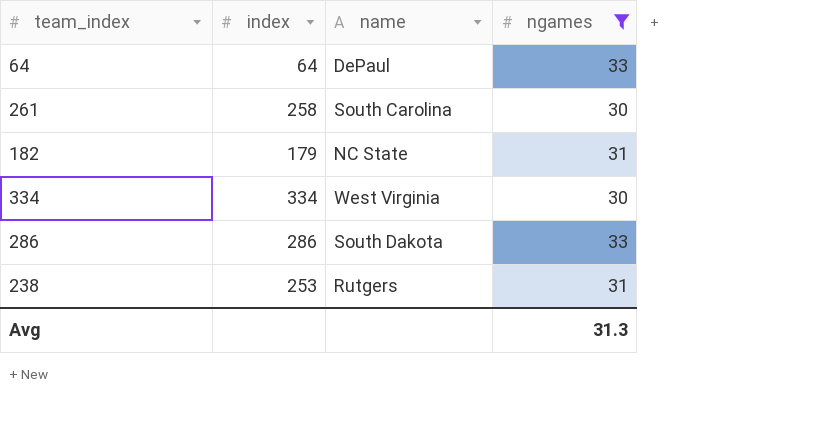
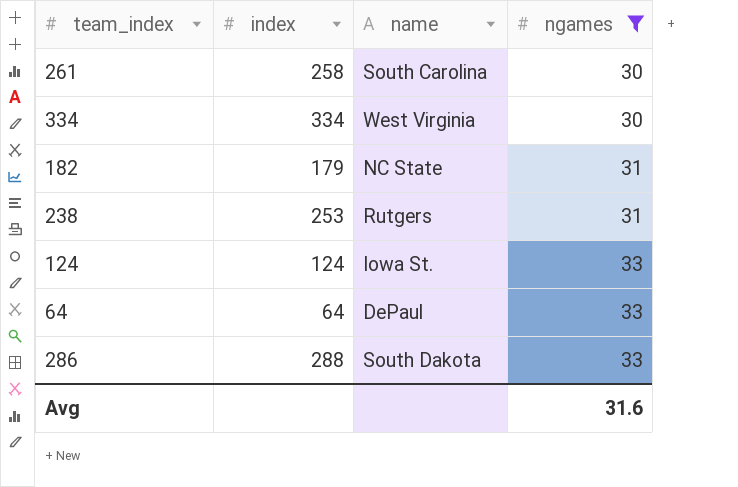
row order: none -> ngames ascending
row 124: none -> 124 | Iowa St. | 33
286 | index: 286 -> 288
Avg | ngames: 31.3 -> 31.6

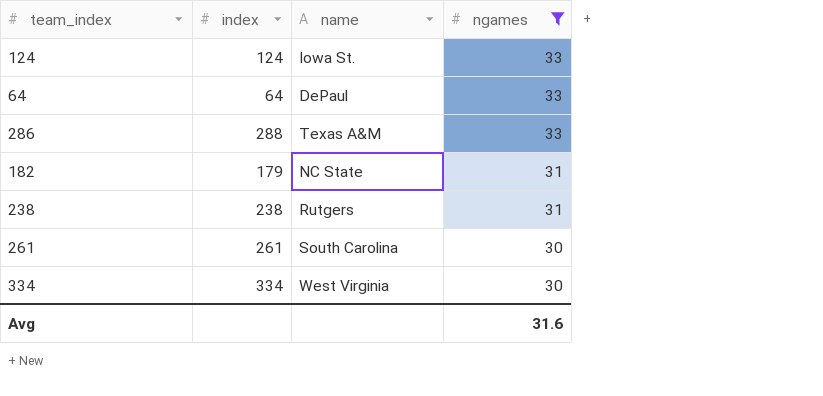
row order: ngames ascending -> ngames descending
286 | name: South Dakota -> Texas A&M
238 | index: 253 -> 238
261 | index: 258 -> 261

